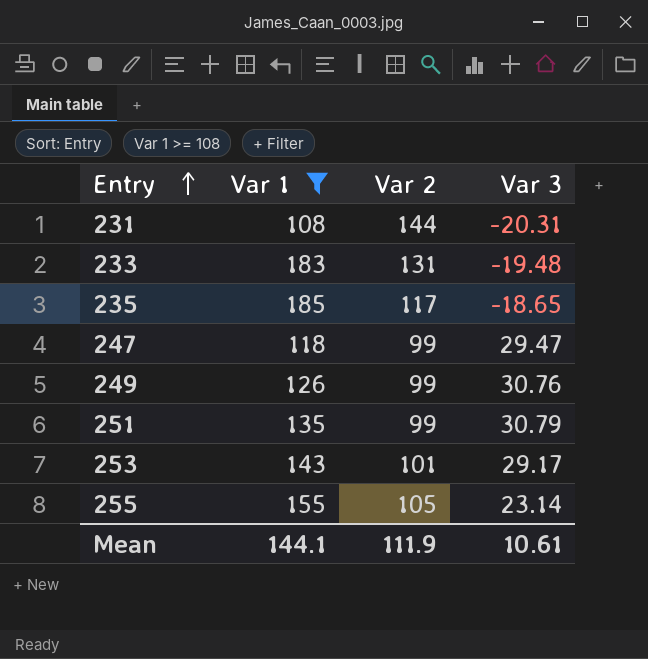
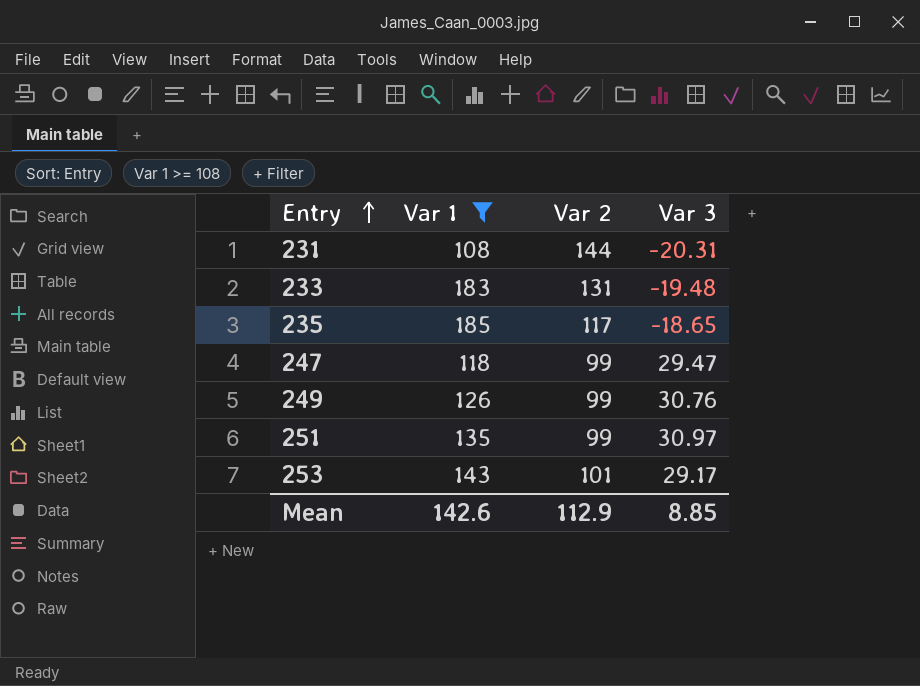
row 255: 155 | 105 | 23.14 -> none
251 | Var 3: 30.79 -> 30.97
Mean | Var 1: 144.1 -> 142.6
Mean | Var 2: 111.9 -> 112.9
Mean | Var 3: 10.61 -> 8.85

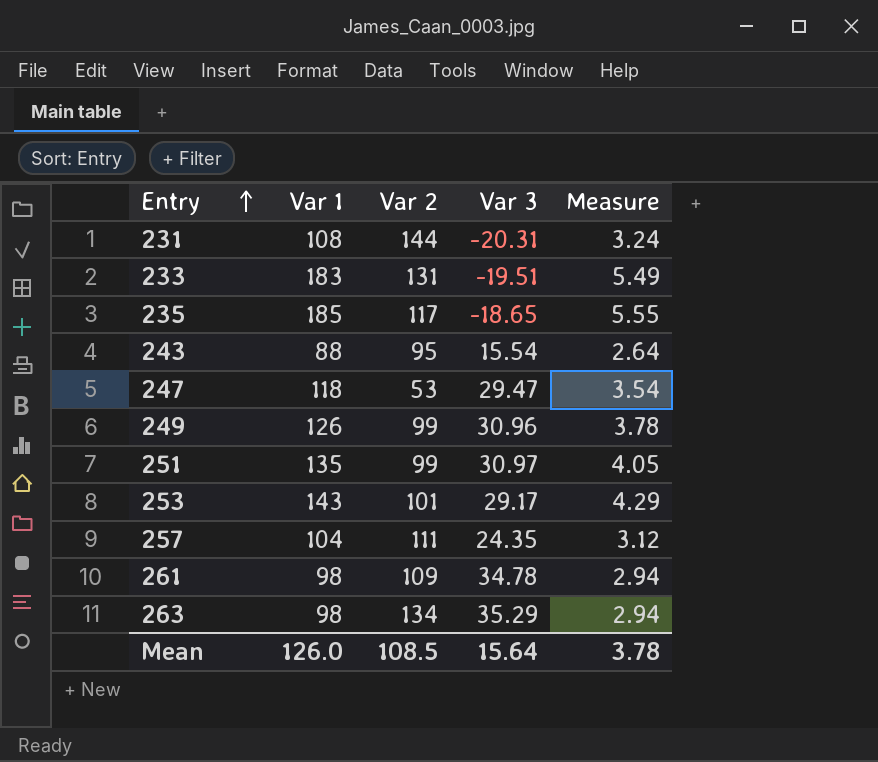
filter: Var 1 >= 108 -> none
column Measure | formula: none -> [Var 1] * 0.03
233 | Var 3: -19.48 -> -19.51
247 | Var 2: 99 -> 53
249 | Var 3: 30.76 -> 30.96
Mean | Var 1: 142.6 -> 126.0
Mean | Var 2: 112.9 -> 108.5
Mean | Var 3: 8.85 -> 15.64

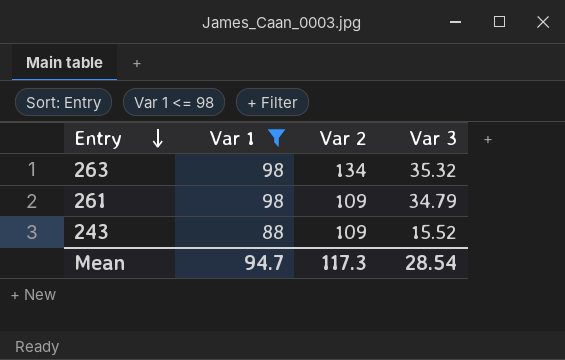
filter: none -> Var 1 <= 98
row order: Entry ascending -> Entry descending
column Measure | formula: [Var 1] * 0.03 -> none
263 | Var 3: 35.29 -> 35.32
261 | Var 3: 34.78 -> 34.79
243 | Var 2: 95 -> 109
243 | Var 3: 15.54 -> 15.52
Mean | Var 1: 126.0 -> 94.7
Mean | Var 2: 108.5 -> 117.3
Mean | Var 3: 15.64 -> 28.54

